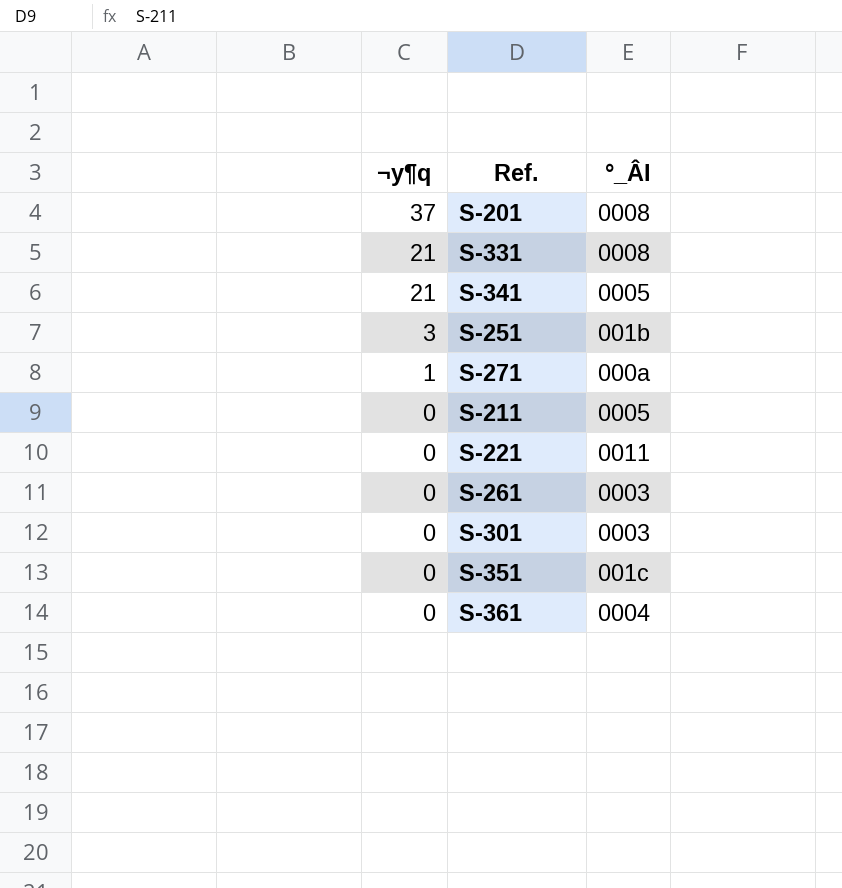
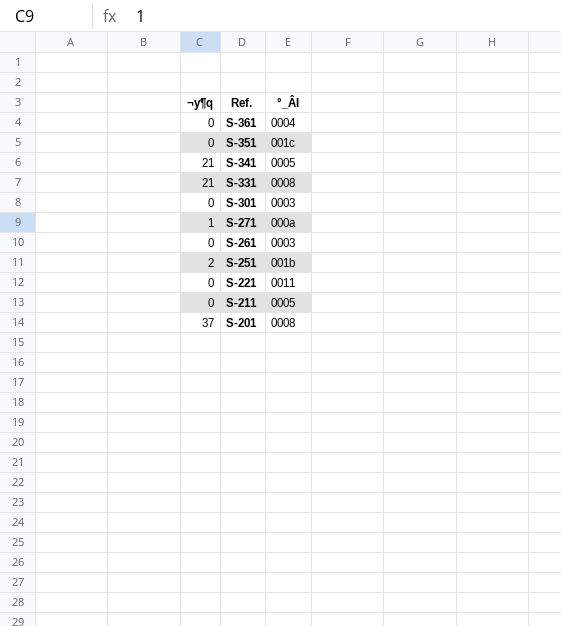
row order: ¬y¶q descending -> Ref. descending
S-251 | ¬y¶q: 3 -> 2

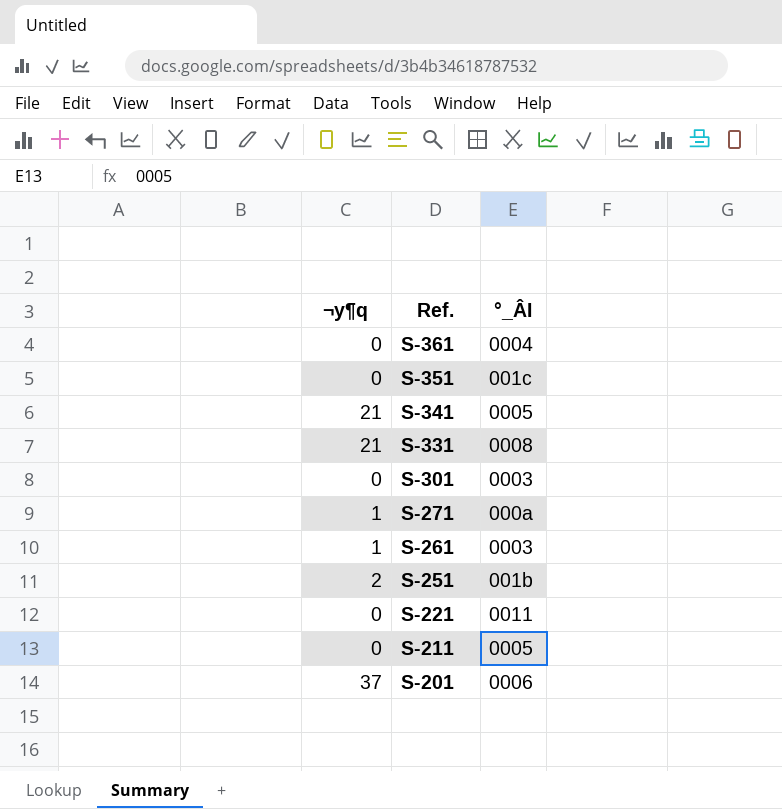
S-261 | ¬y¶q: 0 -> 1
S-201 | °_ÂI: 0008 -> 0006

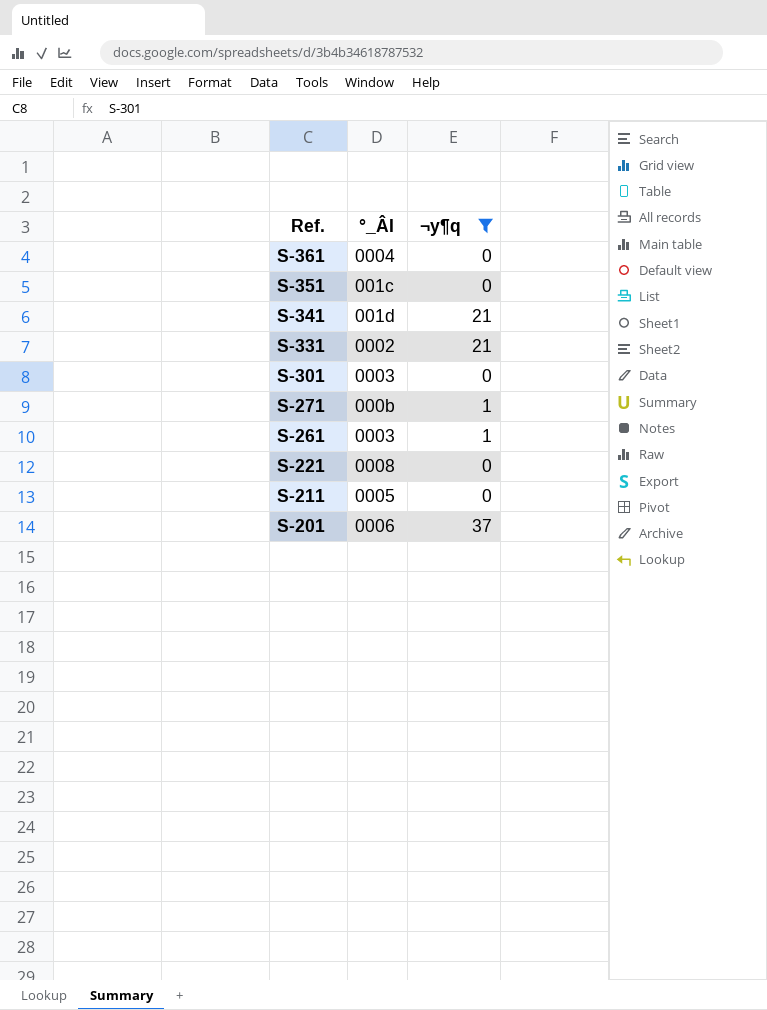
filter: none -> ¬y¶q != 2
column ¬y¶q | position: 1 -> 3
S-341 | °_ÂI: 0005 -> 001d
S-331 | °_ÂI: 0008 -> 0002
S-271 | °_ÂI: 000a -> 000b
S-221 | °_ÂI: 0011 -> 0008

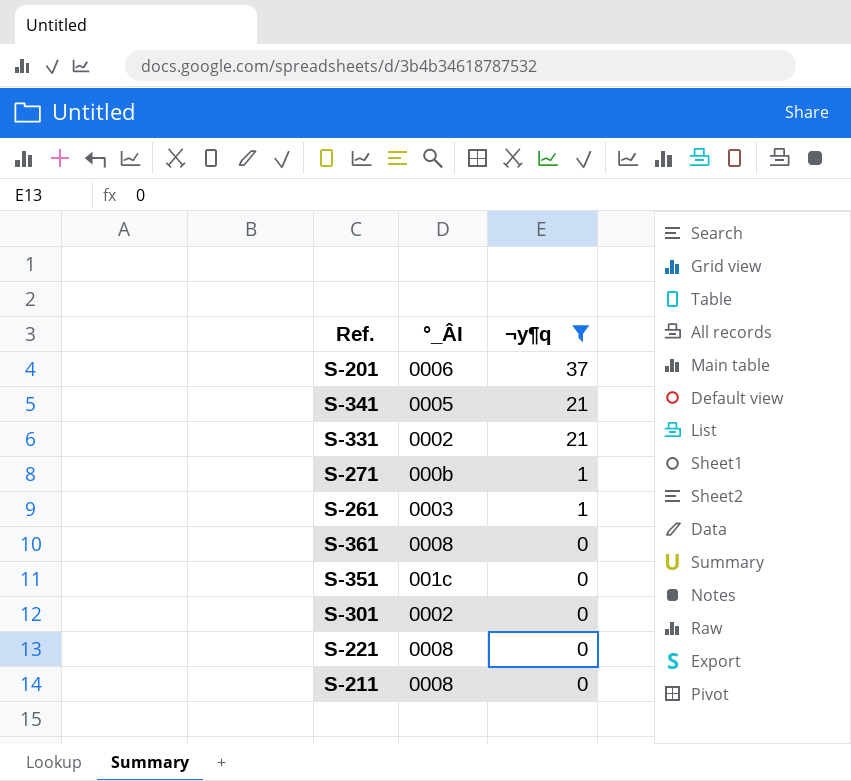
row order: Ref. descending -> ¬y¶q descending
S-341 | °_ÂI: 001d -> 0005
S-361 | °_ÂI: 0004 -> 0008
S-301 | °_ÂI: 0003 -> 0002
S-211 | °_ÂI: 0005 -> 0008

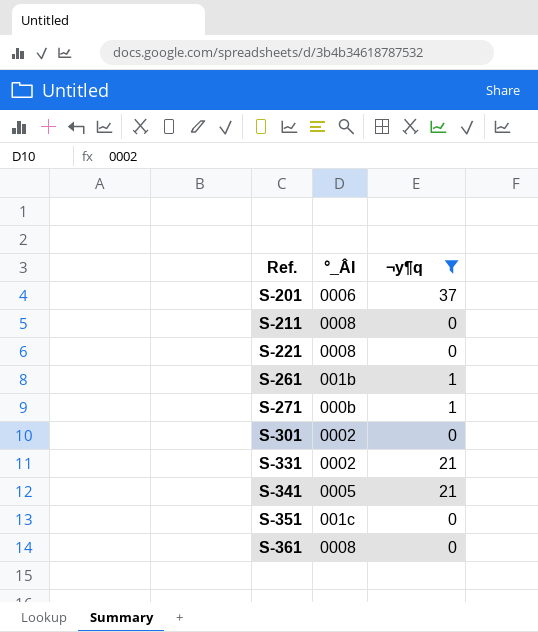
row order: ¬y¶q descending -> Ref. ascending
S-261 | °_ÂI: 0003 -> 001b

